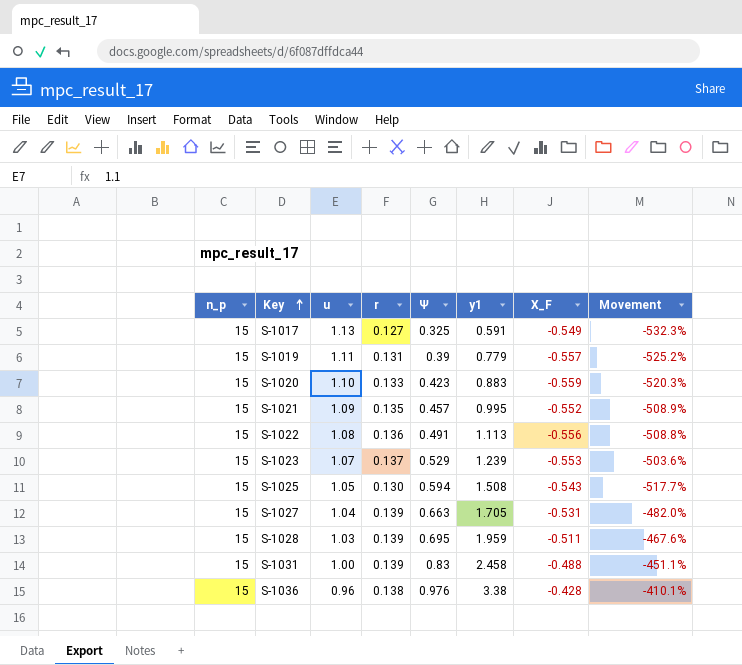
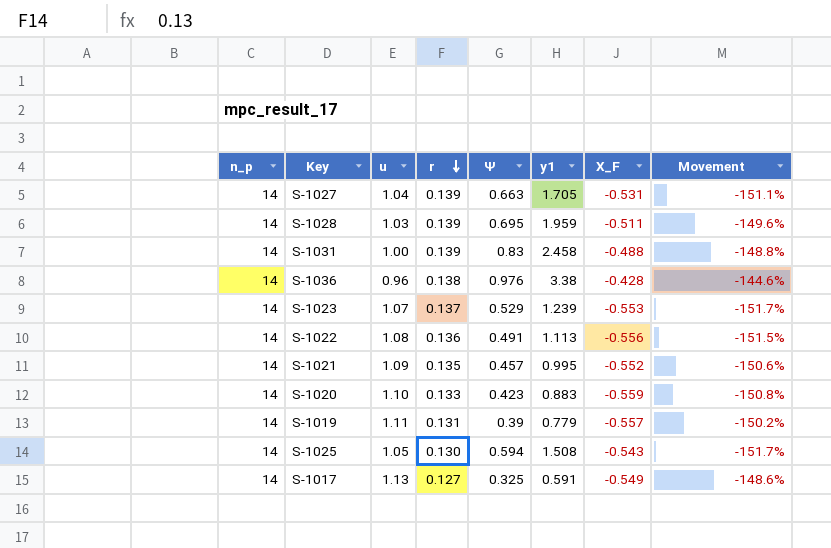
row order: Key ascending -> r descending
column Movement | formula: ([X_F] - [r]) / [r] -> ([X_F] - [u]) / [u]
S-1027 | n_p: 15 -> 14
S-1028 | n_p: 15 -> 14
S-1031 | n_p: 15 -> 14
S-1036 | n_p: 15 -> 14
S-1023 | n_p: 15 -> 14
S-1022 | n_p: 15 -> 14
S-1021 | n_p: 15 -> 14
S-1020 | n_p: 15 -> 14
S-1019 | n_p: 15 -> 14
S-1025 | n_p: 15 -> 14
S-1017 | n_p: 15 -> 14

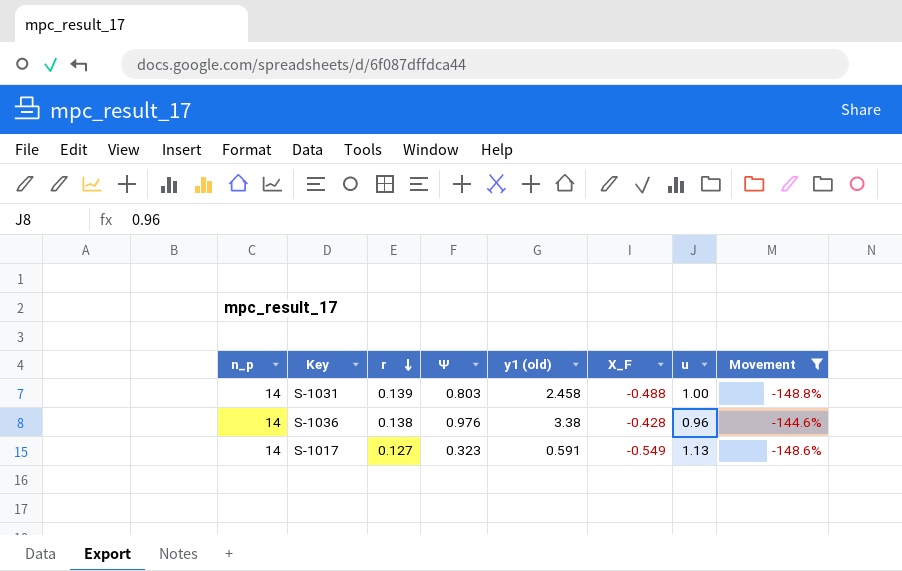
filter: none -> Movement >= -148.8%
column name: y1 -> y1 (old)
column u | position: 3 -> 7
S-1031 | Ψ: 0.83 -> 0.803
S-1017 | Ψ: 0.325 -> 0.323

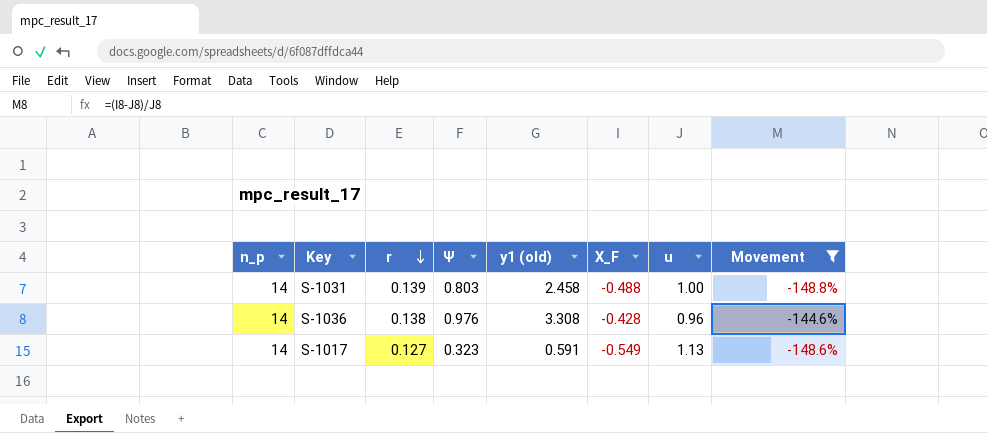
S-1036 | y1 (old): 3.38 -> 3.308

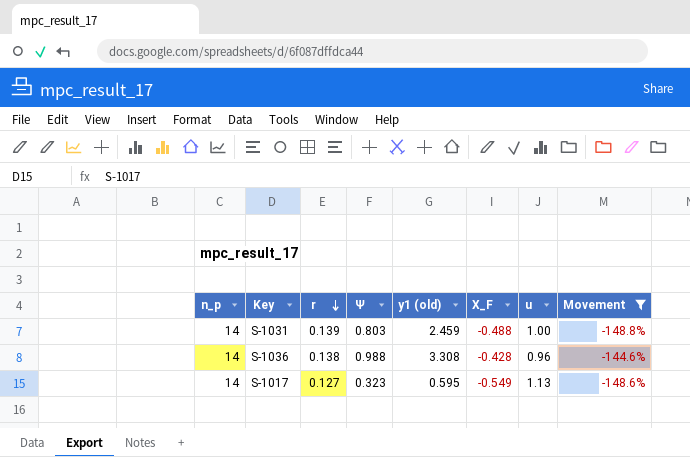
S-1031 | y1 (old): 2.458 -> 2.459
S-1036 | Ψ: 0.976 -> 0.988
S-1017 | y1 (old): 0.591 -> 0.595

